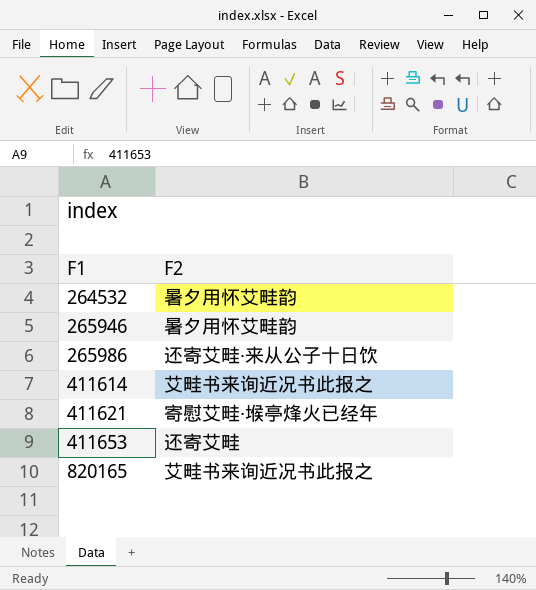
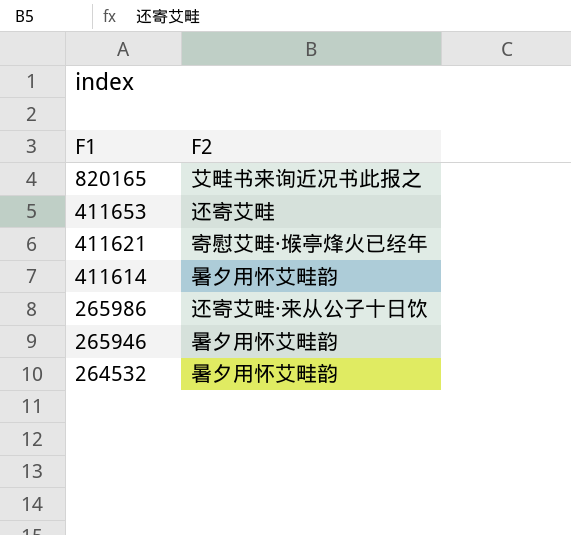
row order: F1 ascending -> F1 descending
411614 | F2: 艾畦书来询近况书此报之 -> 暑夕用怀艾畦韵

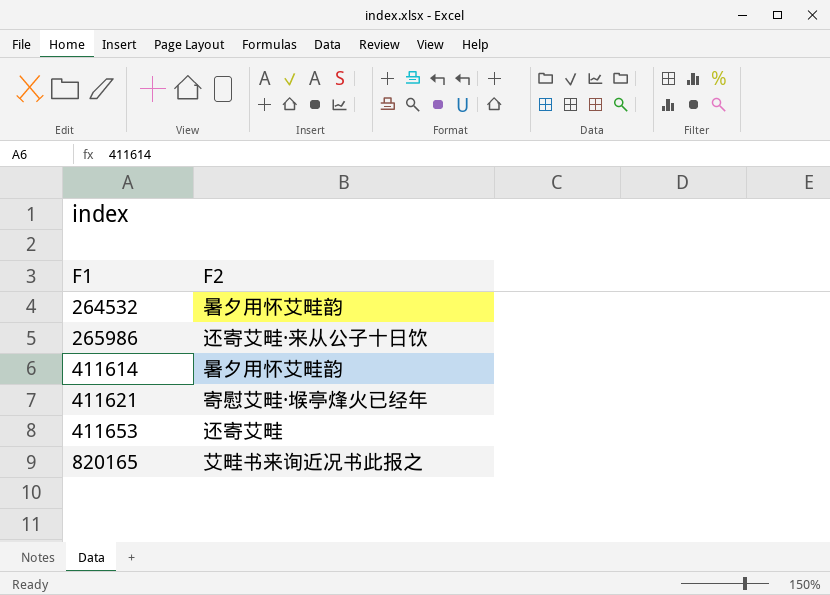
row order: F1 descending -> F1 ascending
row 265946: 暑夕用怀艾畦韵 -> none

